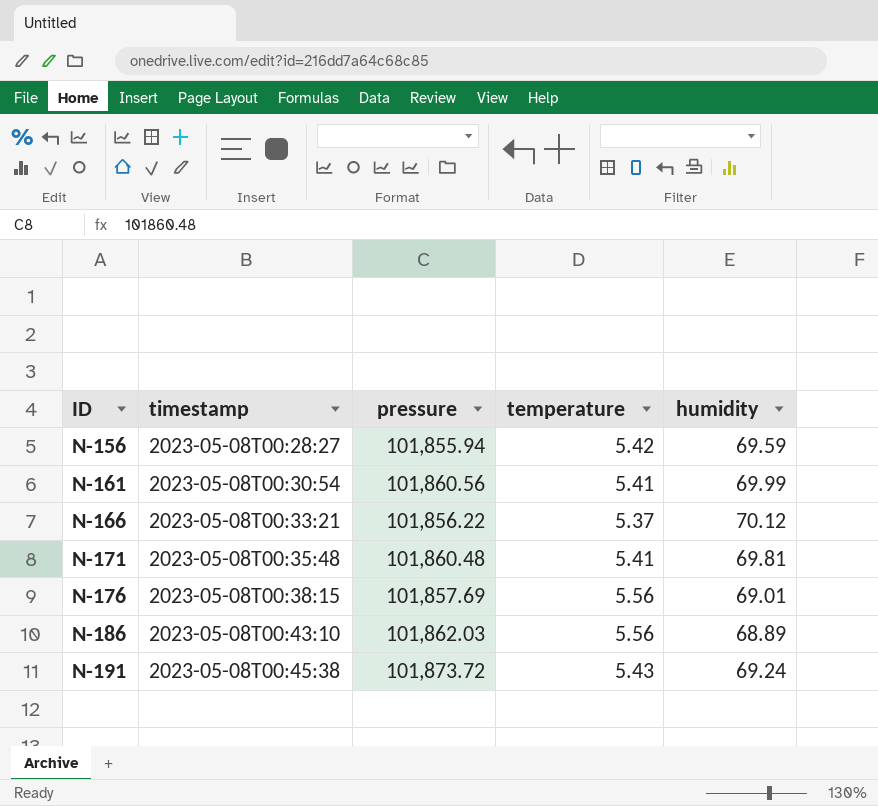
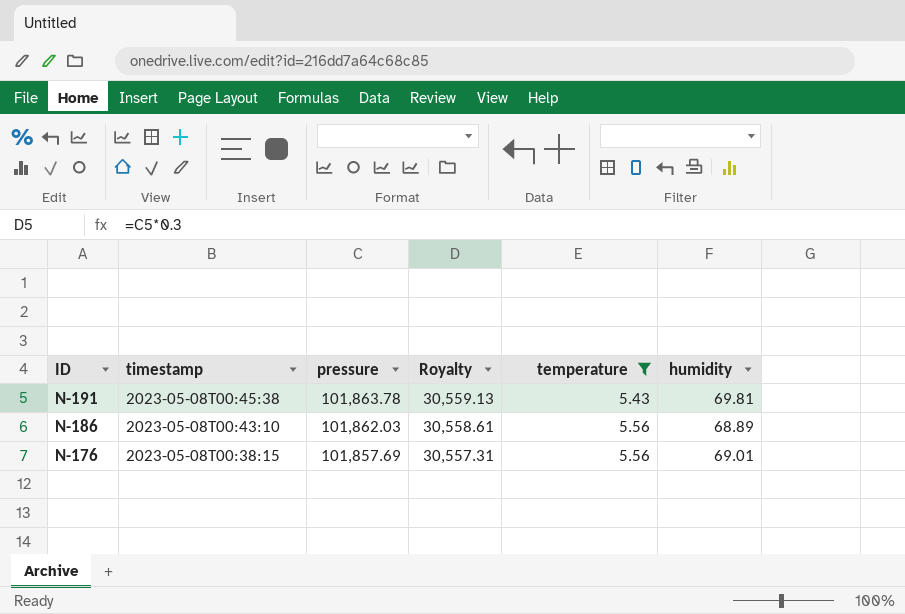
filter: none -> temperature >= 5.43
row order: ID ascending -> ID descending
column Royalty | formula: none -> [pressure] * 0.3
N-191 | pressure: 101,873.72 -> 101,863.78
N-191 | humidity: 69.24 -> 69.81

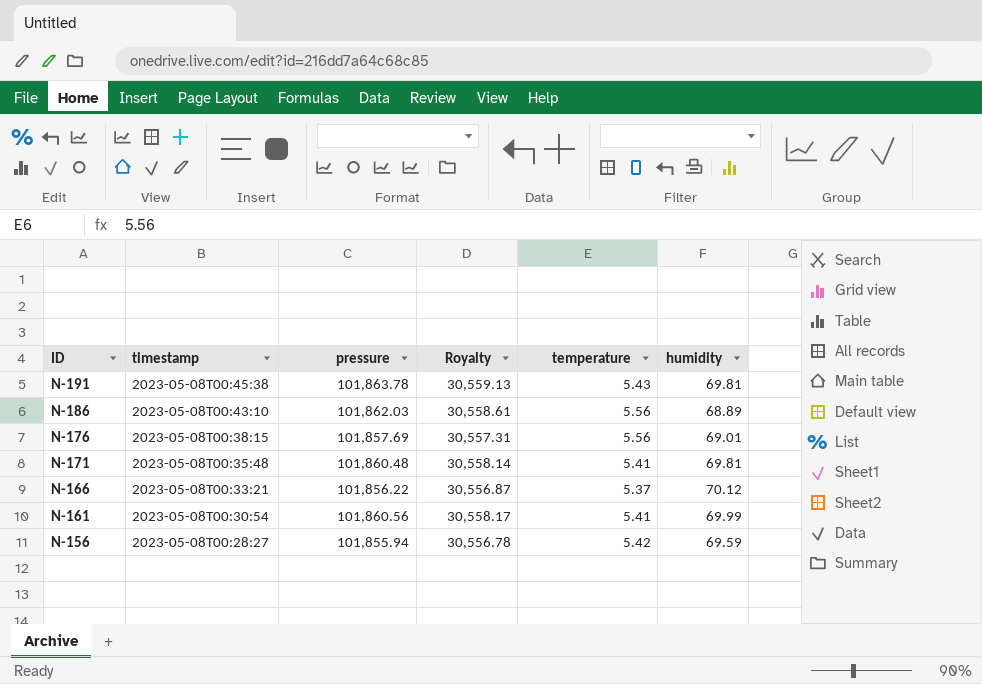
filter: temperature >= 5.43 -> none

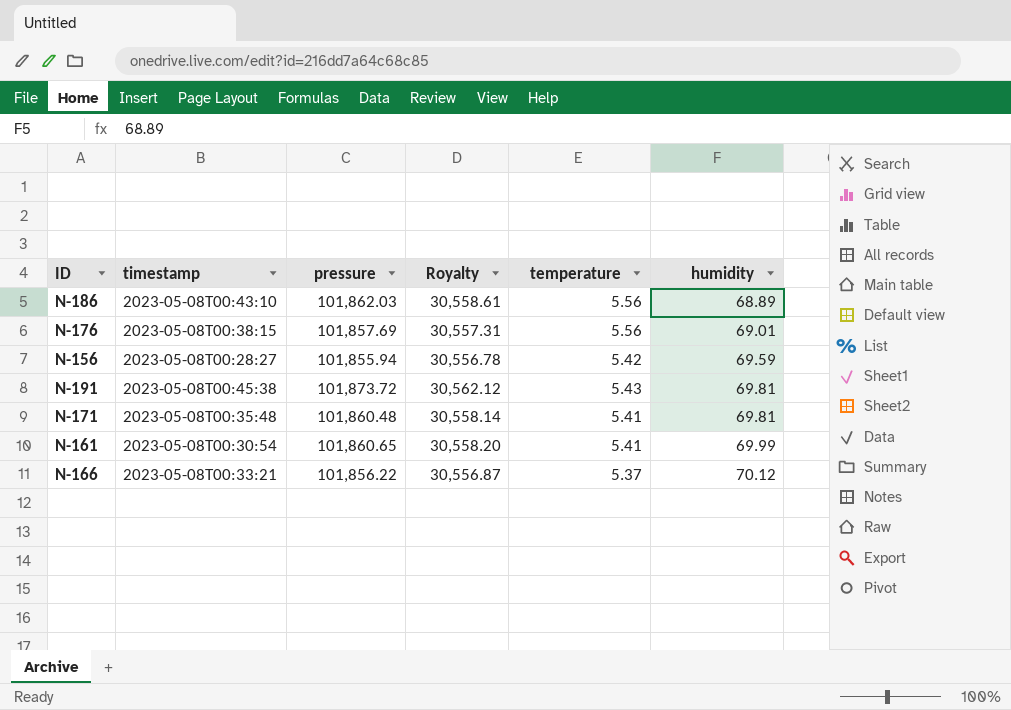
row order: ID descending -> humidity ascending
N-191 | pressure: 101,863.78 -> 101,873.72
N-191 | Royalty: 30,559.13 -> 30,562.12
N-161 | pressure: 101,860.56 -> 101,860.65
N-161 | Royalty: 30,558.17 -> 30,558.20

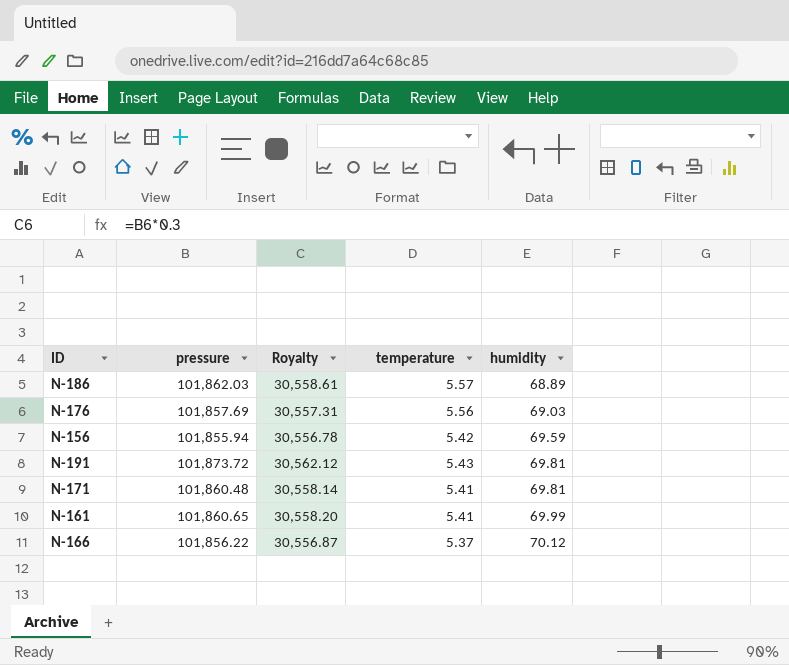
column timestamp | position: 2 -> none
N-186 | temperature: 5.56 -> 5.57
N-176 | humidity: 69.01 -> 69.03

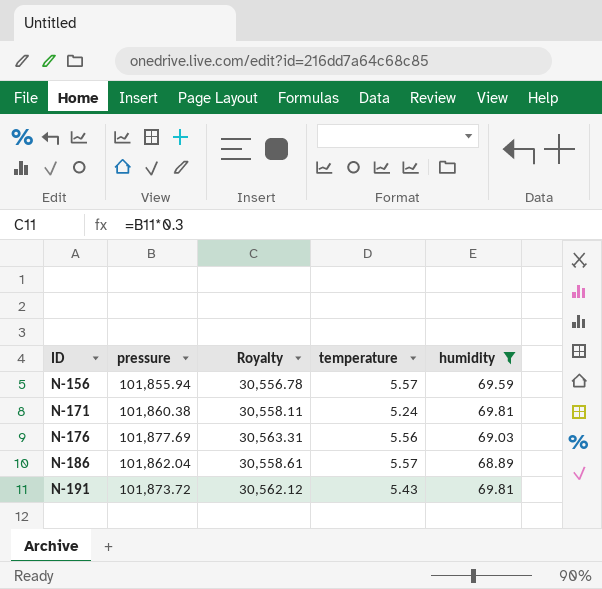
filter: none -> humidity <= 69.81
row order: humidity ascending -> ID ascending
N-156 | temperature: 5.42 -> 5.57
N-171 | pressure: 101,860.48 -> 101,860.38
N-171 | Royalty: 30,558.14 -> 30,558.11
N-171 | temperature: 5.41 -> 5.24
N-176 | pressure: 101,857.69 -> 101,877.69
N-176 | Royalty: 30,557.31 -> 30,563.31
N-186 | pressure: 101,862.03 -> 101,862.04

